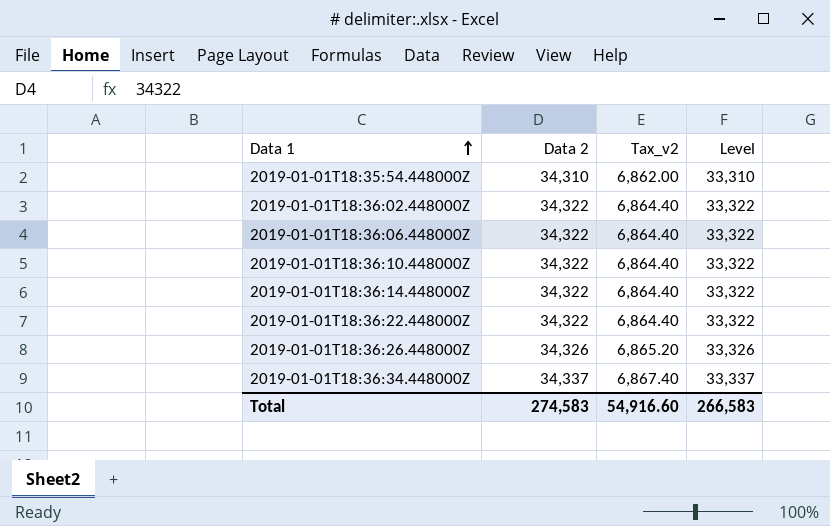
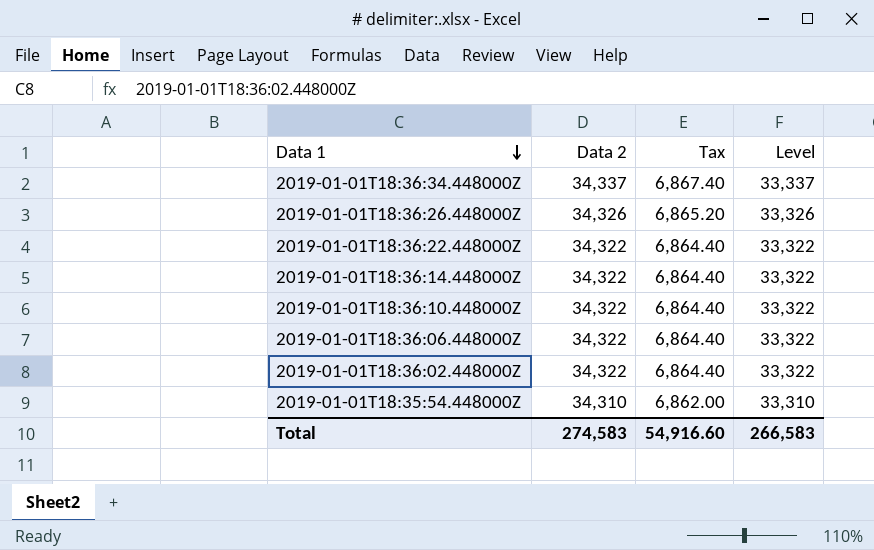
row order: Data 1 ascending -> Data 1 descending
column name: Tax_v2 -> Tax

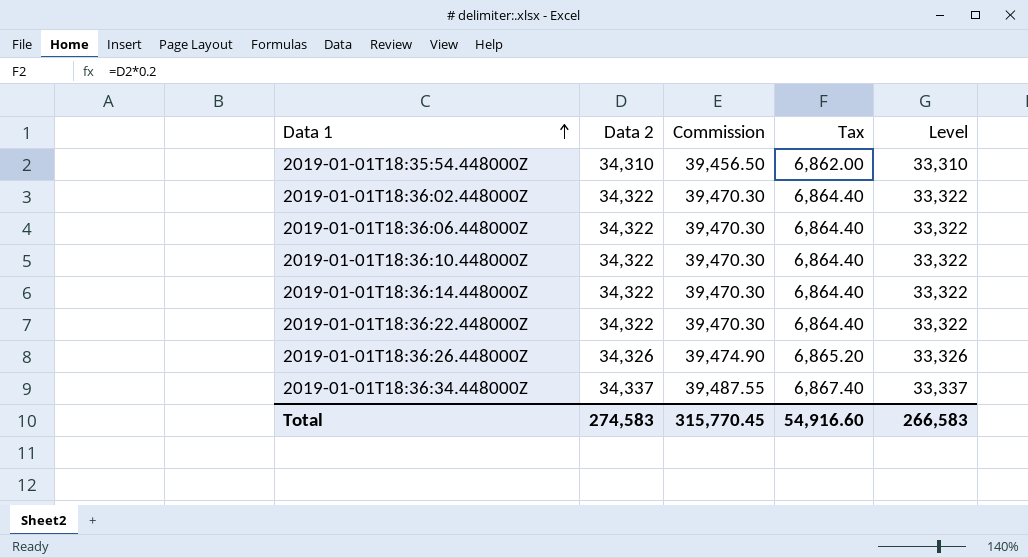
row order: Data 1 descending -> Data 1 ascending
column Commission | formula: none -> [Data 2] * 1.15

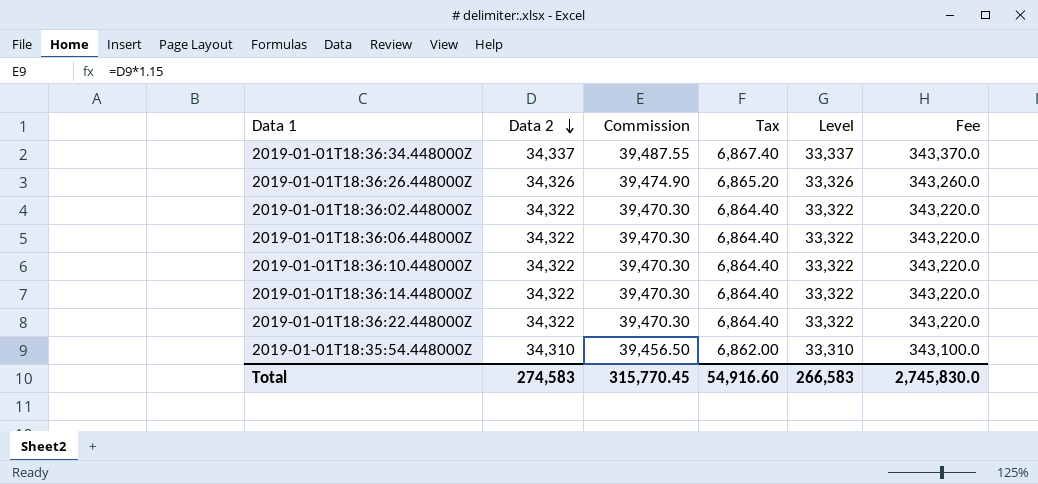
row order: Data 1 ascending -> Data 2 descending
column Fee | formula: none -> [Data 2] * 10

